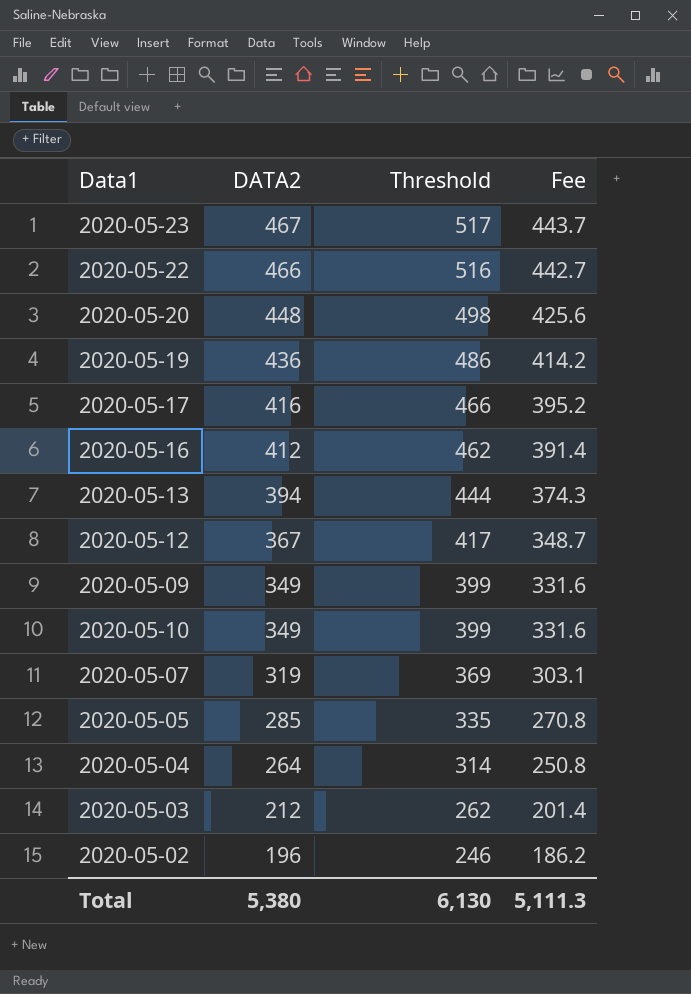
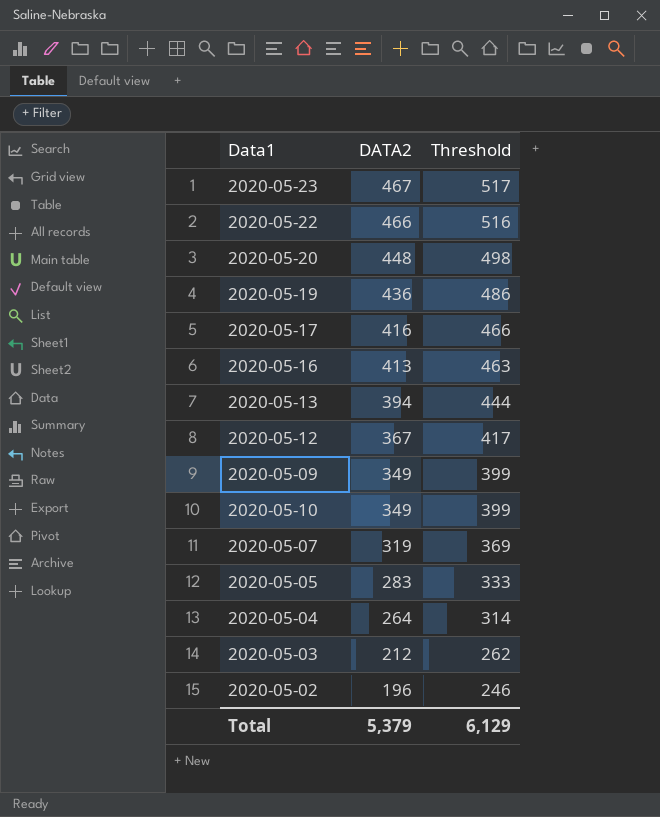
column Fee | formula: [DATA2] * 0.95 -> none
2020-05-16 | DATA2: 412 -> 413
2020-05-16 | Threshold: 462 -> 463
2020-05-05 | DATA2: 285 -> 283
2020-05-05 | Threshold: 335 -> 333
Total | DATA2: 5,380 -> 5,379
Total | Threshold: 6,130 -> 6,129

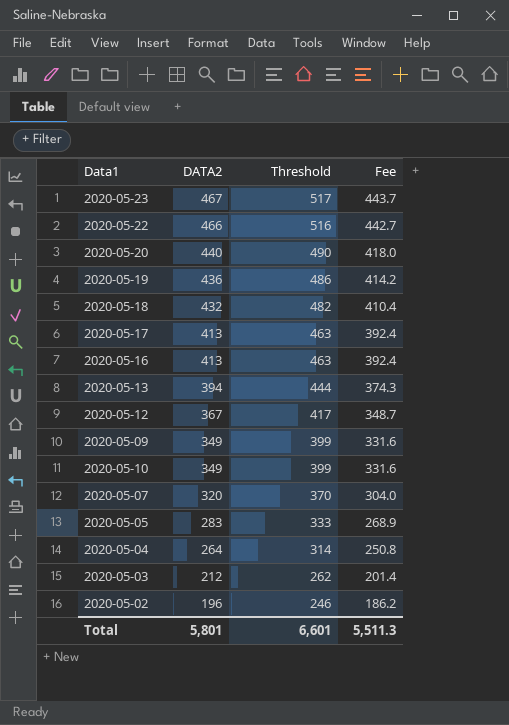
column Fee | formula: none -> [DATA2] * 0.95
2020-05-20 | DATA2: 448 -> 440
2020-05-20 | Threshold: 498 -> 490
row 2020-05-18: none -> 432 | 482 | 410.4
2020-05-17 | DATA2: 416 -> 413
2020-05-17 | Threshold: 466 -> 463
2020-05-07 | DATA2: 319 -> 320
2020-05-07 | Threshold: 369 -> 370
Total | DATA2: 5,379 -> 5,801
Total | Threshold: 6,129 -> 6,601

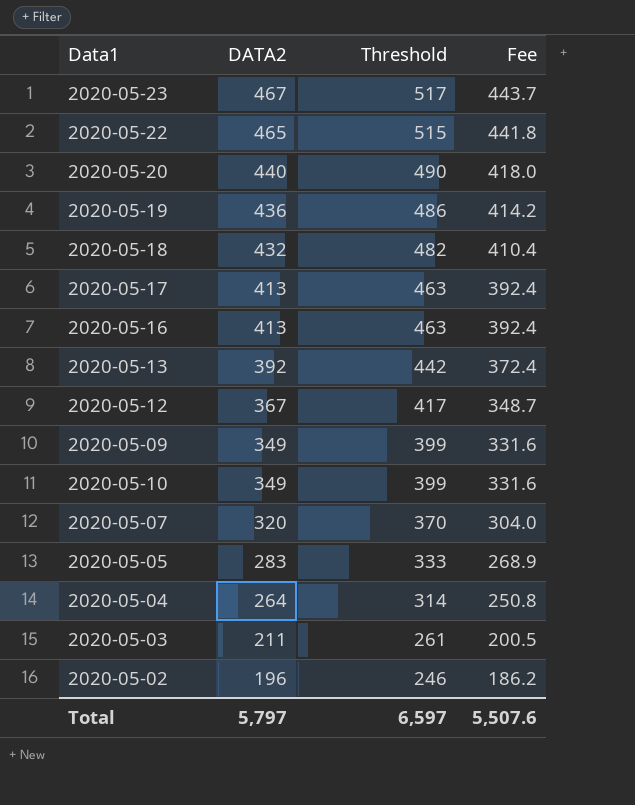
2020-05-22 | DATA2: 466 -> 465
2020-05-22 | Threshold: 516 -> 515
2020-05-22 | Fee: 442.7 -> 441.8
2020-05-13 | DATA2: 394 -> 392
2020-05-13 | Threshold: 444 -> 442
2020-05-13 | Fee: 374.3 -> 372.4
2020-05-03 | DATA2: 212 -> 211
2020-05-03 | Threshold: 262 -> 261
2020-05-03 | Fee: 201.4 -> 200.5
Total | DATA2: 5,801 -> 5,797
Total | Threshold: 6,601 -> 6,597
Total | Fee: 5,511.3 -> 5,507.6

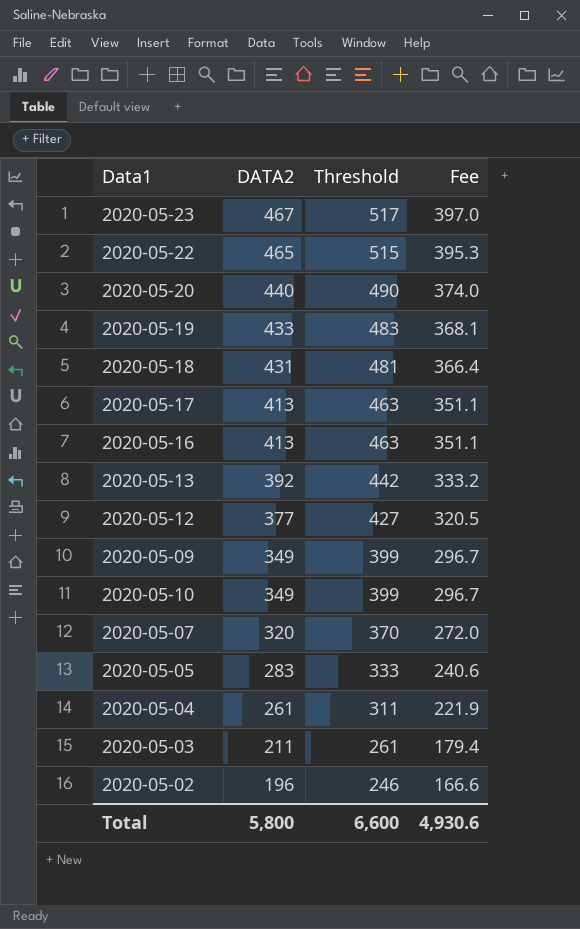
column Fee | formula: [DATA2] * 0.95 -> [DATA2] * 0.85
2020-05-19 | DATA2: 436 -> 433
2020-05-19 | Threshold: 486 -> 483
2020-05-18 | DATA2: 432 -> 431
2020-05-18 | Threshold: 482 -> 481
2020-05-12 | DATA2: 367 -> 377
2020-05-12 | Threshold: 417 -> 427
2020-05-04 | DATA2: 264 -> 261
2020-05-04 | Threshold: 314 -> 311
Total | DATA2: 5,797 -> 5,800
Total | Threshold: 6,597 -> 6,600
Total | Fee: 5,507.6 -> 4,930.6

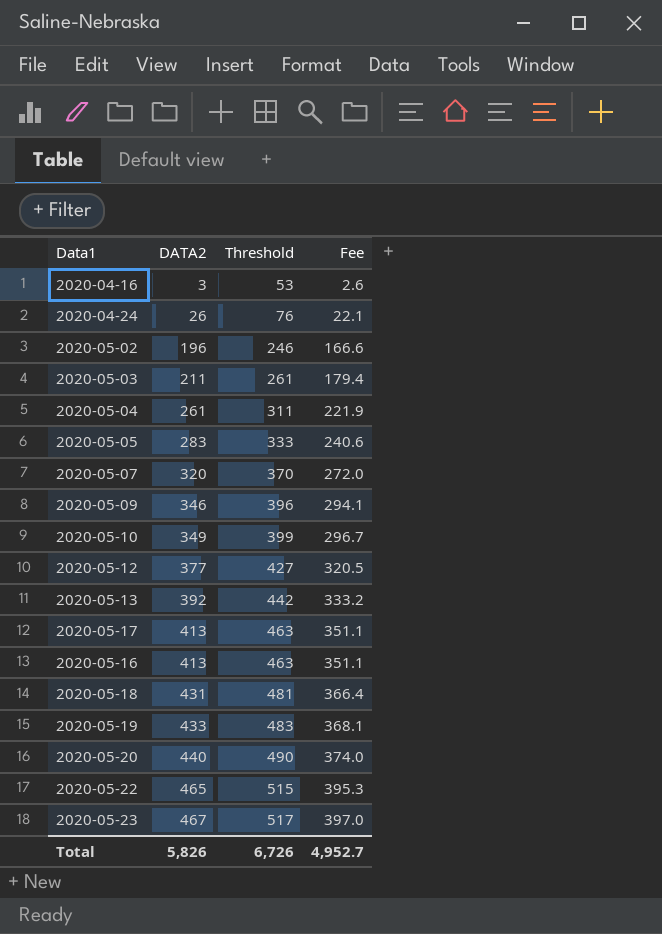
row order: DATA2 descending -> DATA2 ascending
row 2020-04-16: none -> 3 | 53 | 2.6
row 2020-04-24: none -> 26 | 76 | 22.1
2020-05-09 | DATA2: 349 -> 346
2020-05-09 | Threshold: 399 -> 396
2020-05-09 | Fee: 296.7 -> 294.1
Total | DATA2: 5,800 -> 5,826
Total | Threshold: 6,600 -> 6,726
Total | Fee: 4,930.6 -> 4,952.7

